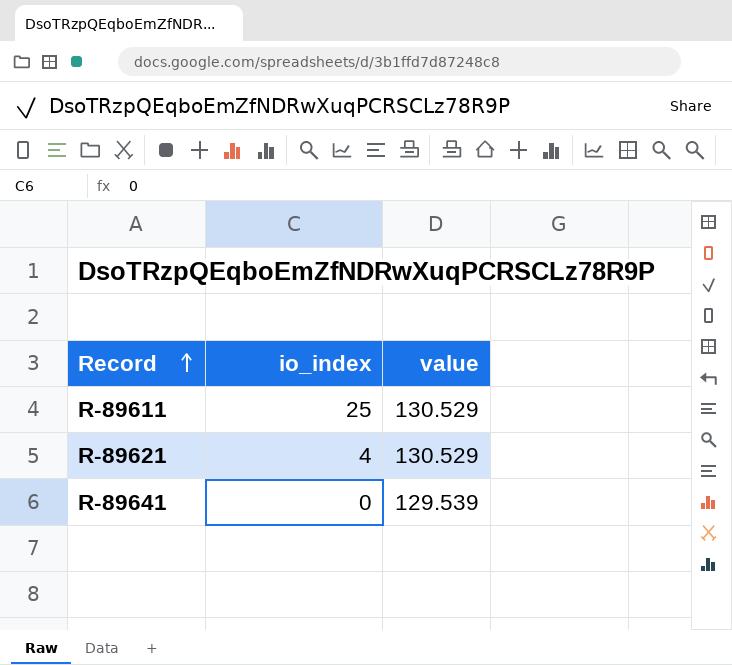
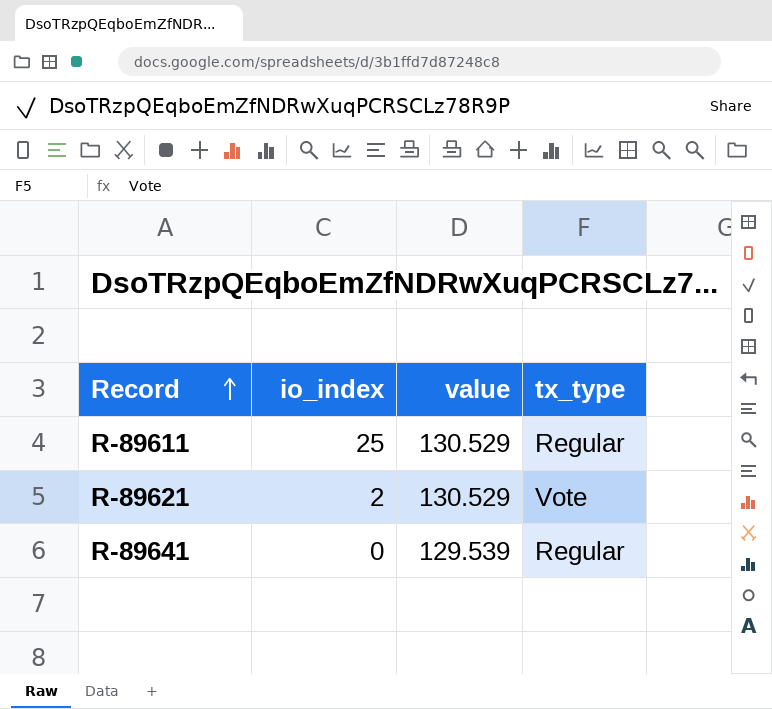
column tx_type | position: none -> 4
R-89621 | io_index: 4 -> 2

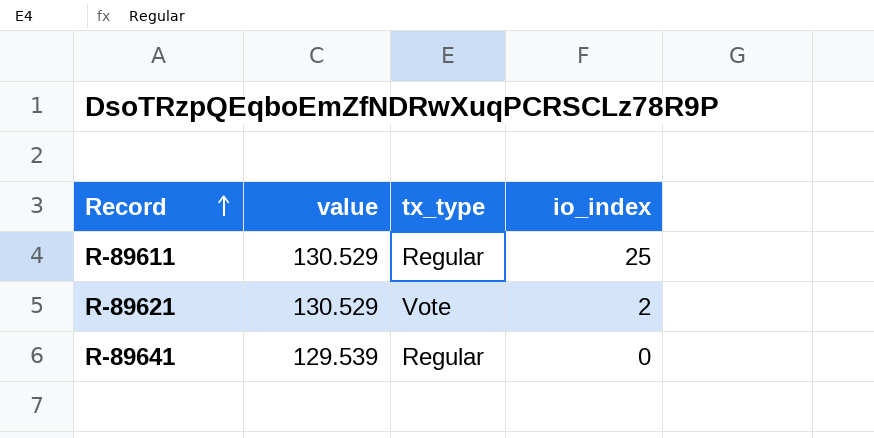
column io_index | position: 2 -> 4

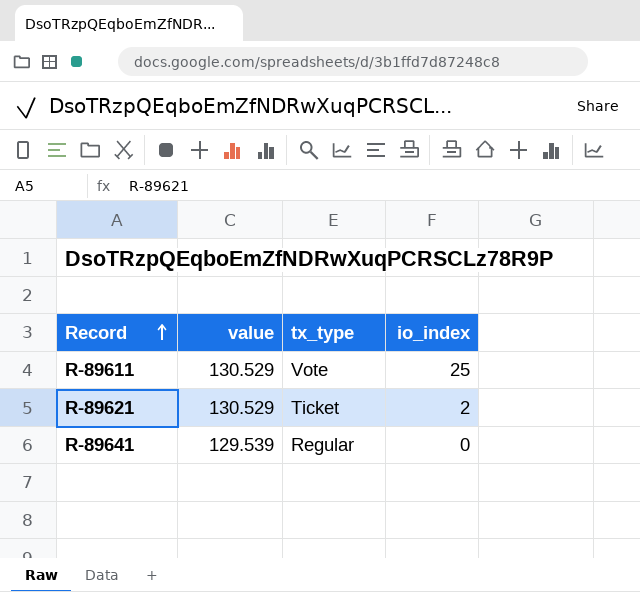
R-89611 | tx_type: Regular -> Vote
R-89621 | tx_type: Vote -> Ticket

